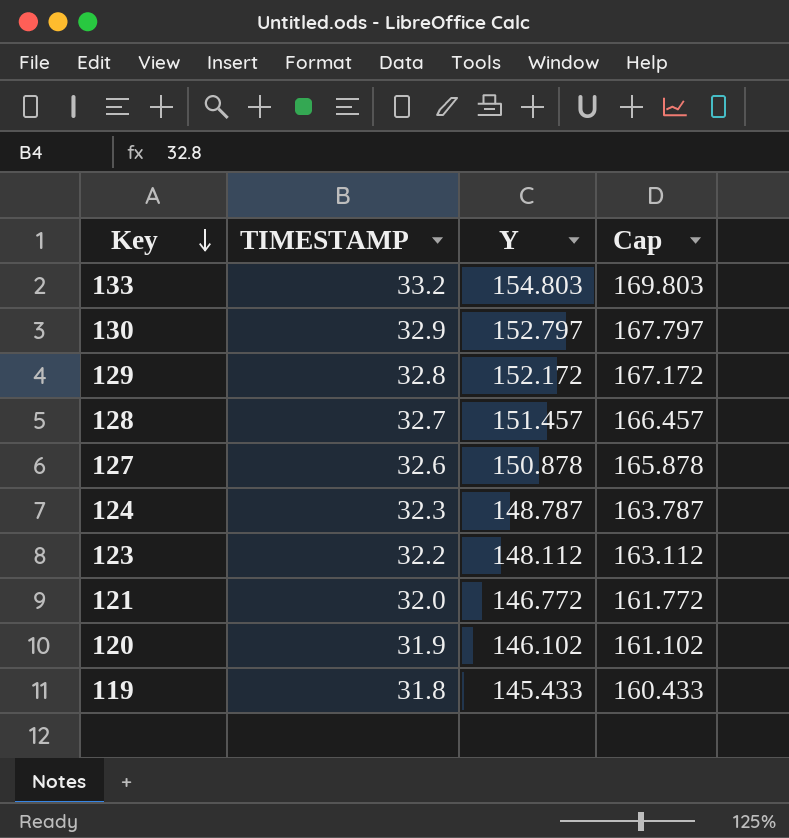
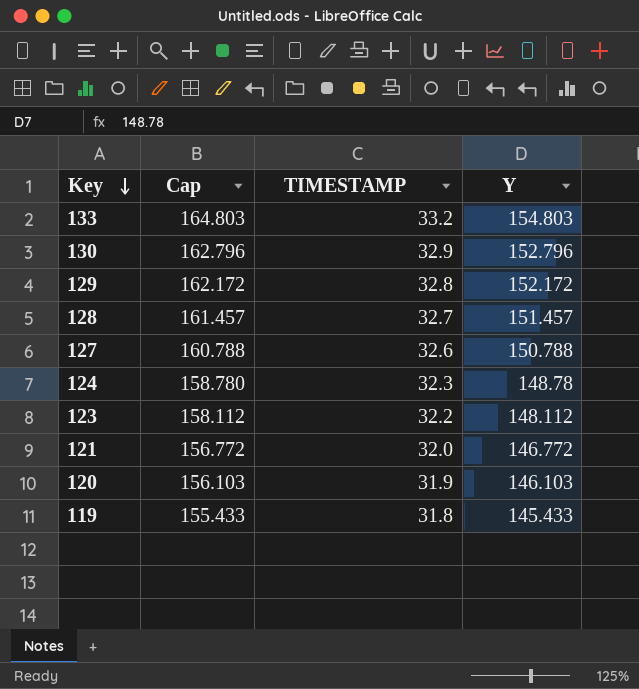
column Cap | formula: [Y] + 15 -> [Y] + 10
column Cap | position: 4 -> 2
130 | Y: 152.797 -> 152.796
127 | Y: 150.878 -> 150.788
124 | Y: 148.787 -> 148.78
120 | Y: 146.102 -> 146.103

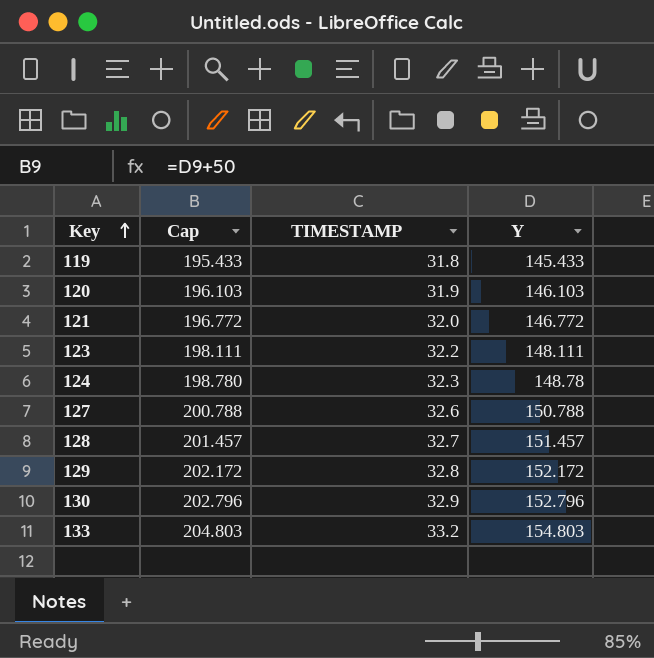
row order: Key descending -> Key ascending
column Cap | formula: [Y] + 10 -> [Y] + 50
123 | Y: 148.112 -> 148.111

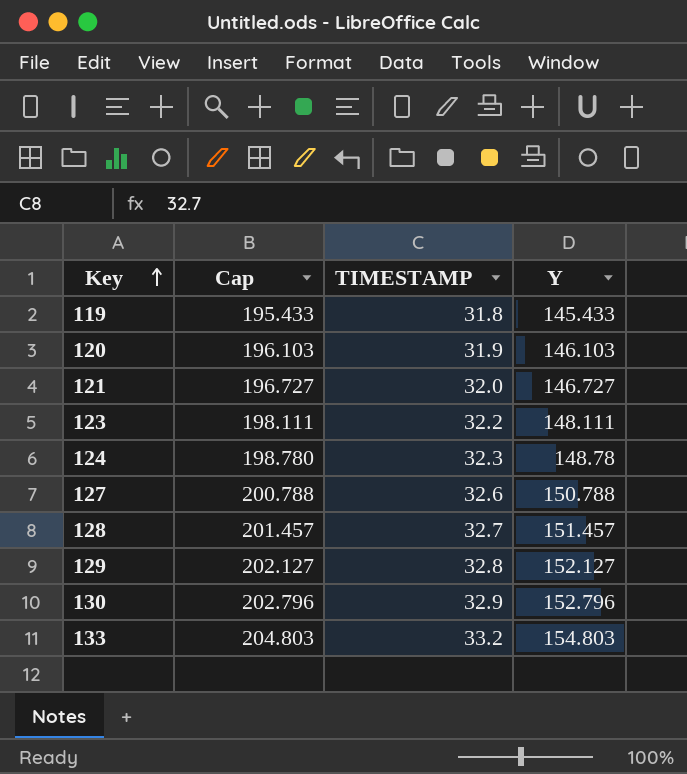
121 | Cap: 196.772 -> 196.727
121 | Y: 146.772 -> 146.727
129 | Cap: 202.172 -> 202.127
129 | Y: 152.172 -> 152.127

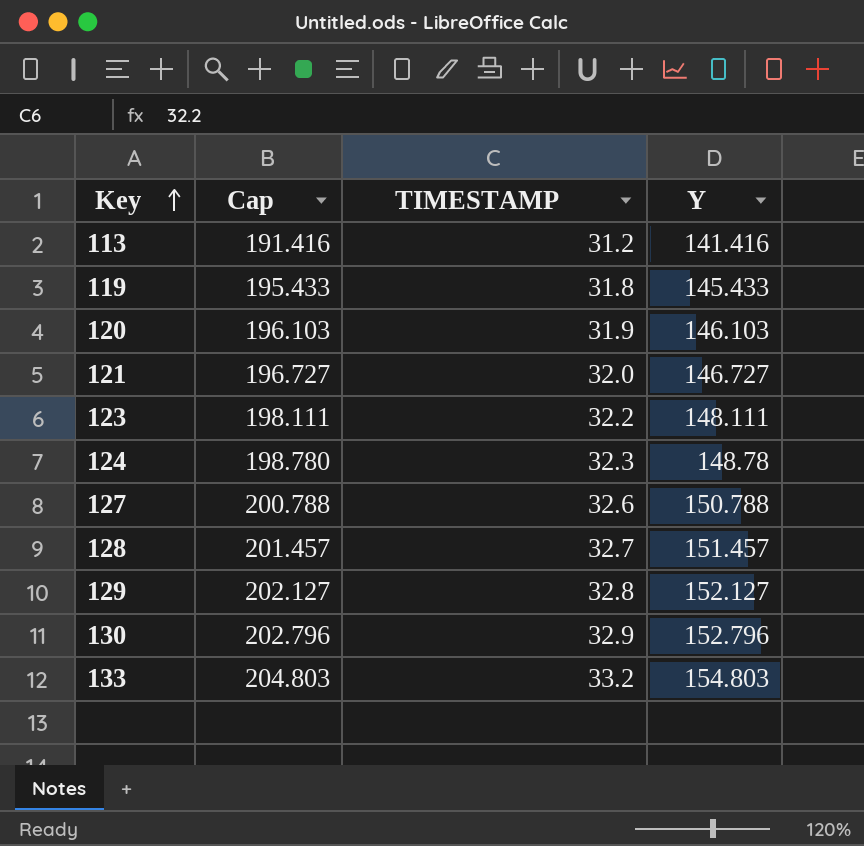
row 113: none -> 191.416 | 31.2 | 141.416

